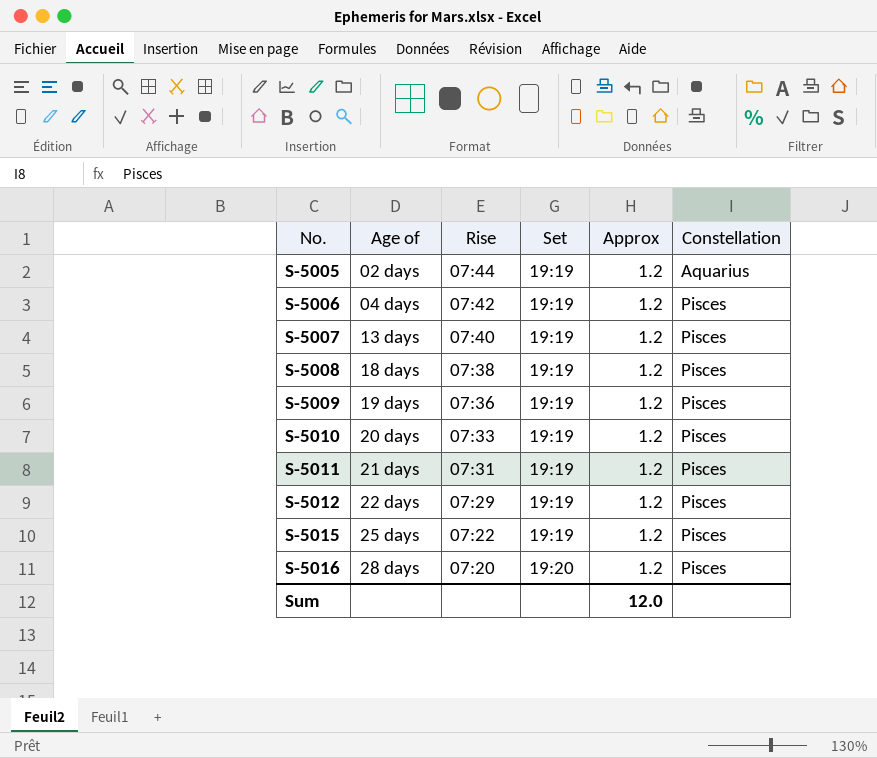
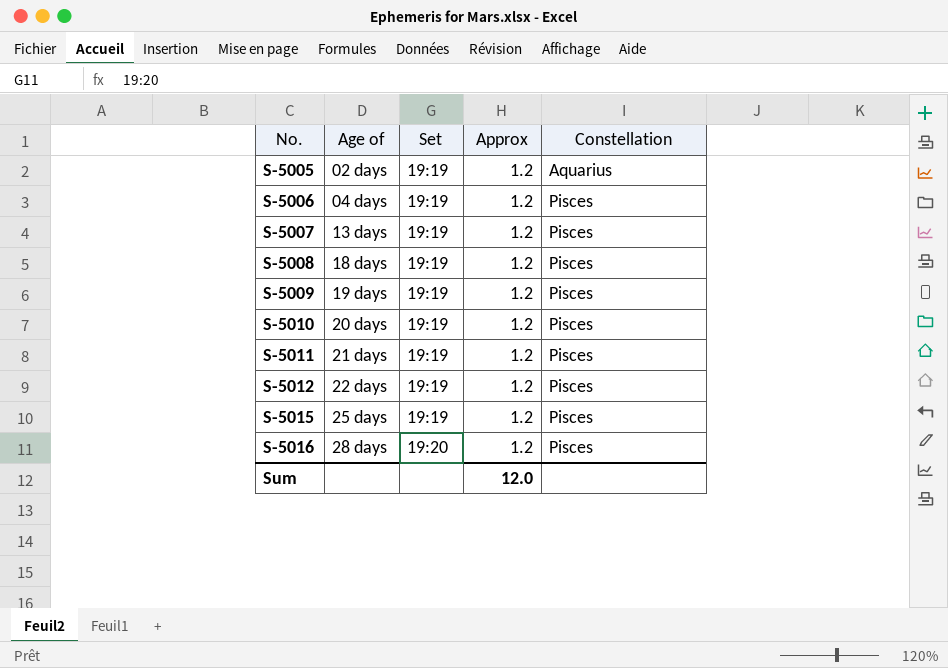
column Rise | position: 3 -> none

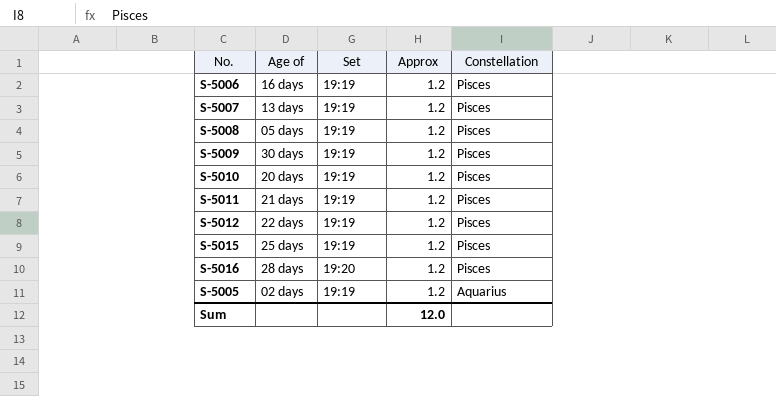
row order: No. ascending -> Constellation descending
S-5006 | Age of: 04 days -> 16 days
S-5008 | Age of: 18 days -> 05 days
S-5009 | Age of: 19 days -> 30 days

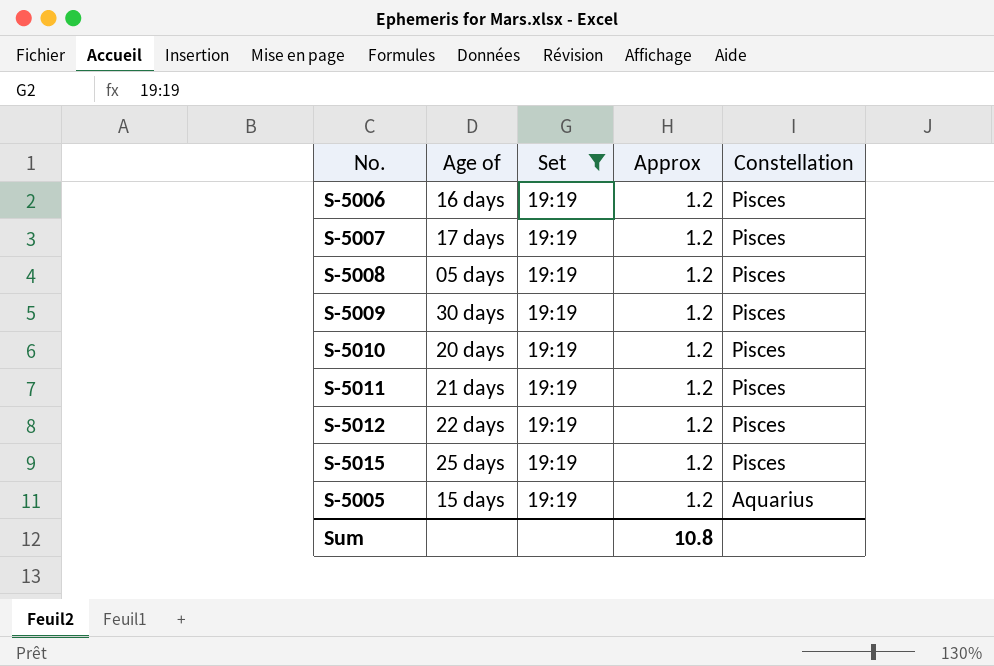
filter: none -> Set = 19:19
S-5007 | Age of: 13 days -> 17 days
S-5005 | Age of: 02 days -> 15 days
Sum | Approx: 12.0 -> 10.8

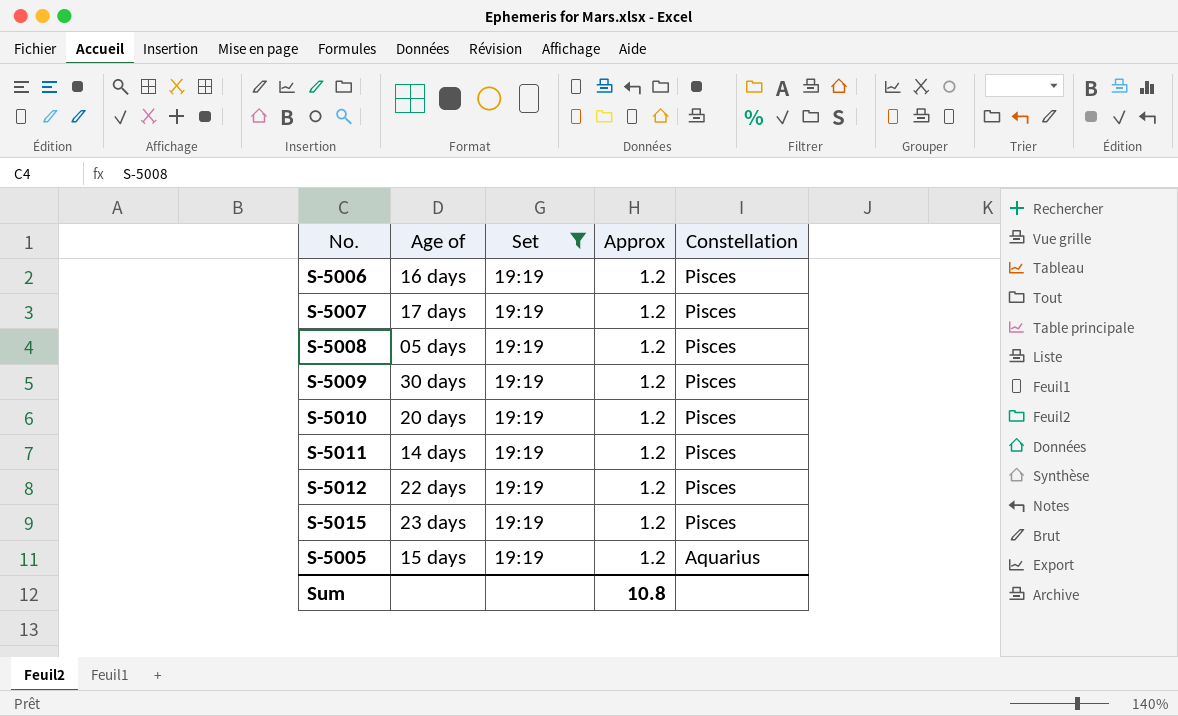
S-5011 | Age of: 21 days -> 14 days
S-5015 | Age of: 25 days -> 23 days

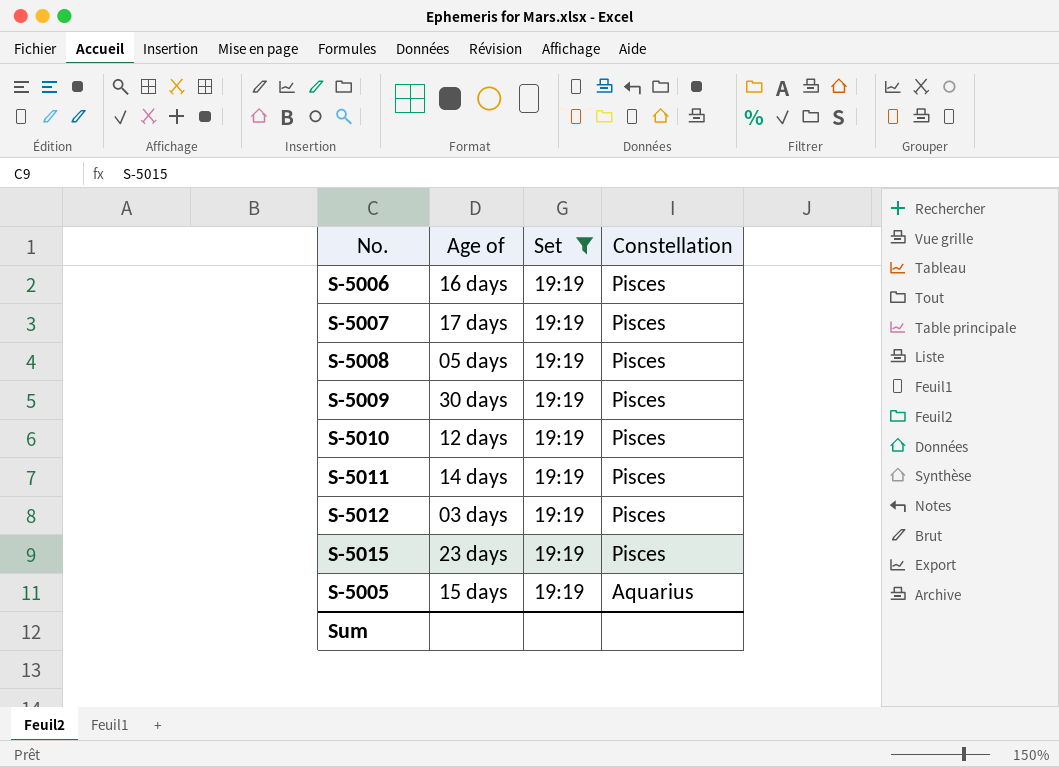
column Approx | position: 4 -> none
S-5010 | Age of: 20 days -> 12 days
S-5012 | Age of: 22 days -> 03 days

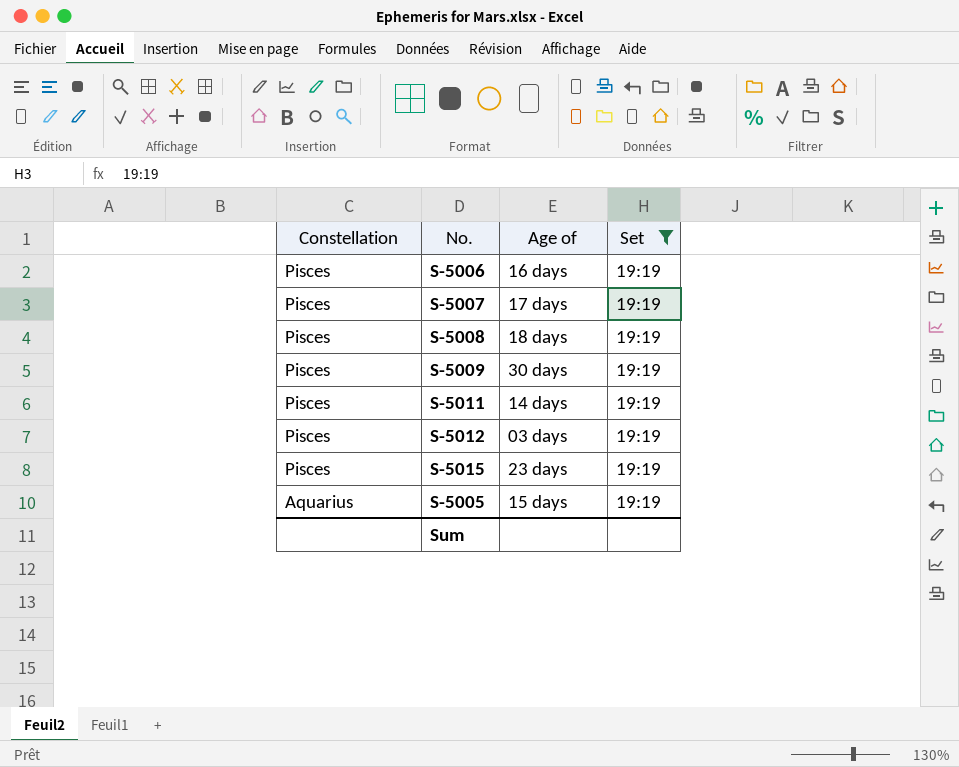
column Constellation | position: 4 -> 1
row S-5010: 12 days | 19:19 | Pisces -> none
S-5008 | Age of: 05 days -> 18 days

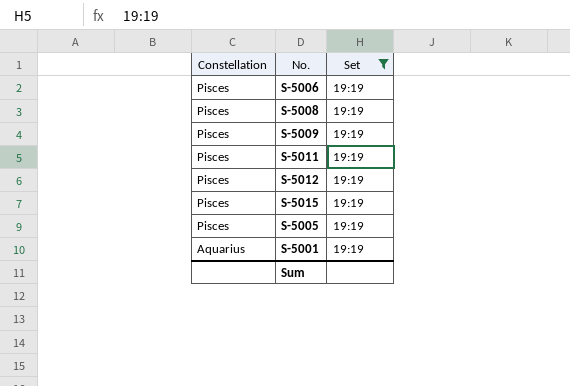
column Age of | position: 3 -> none
row S-5007: Pisces | 17 days | 19:19 -> none
S-5005 | Constellation: Aquarius -> Pisces
row S-5001: none -> Aquarius | 19:19

